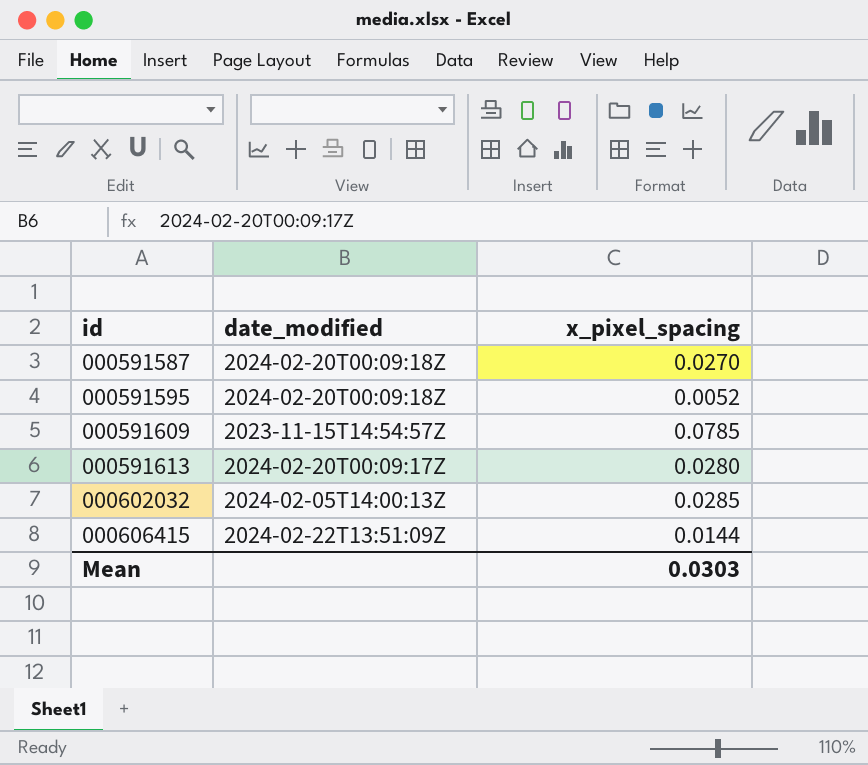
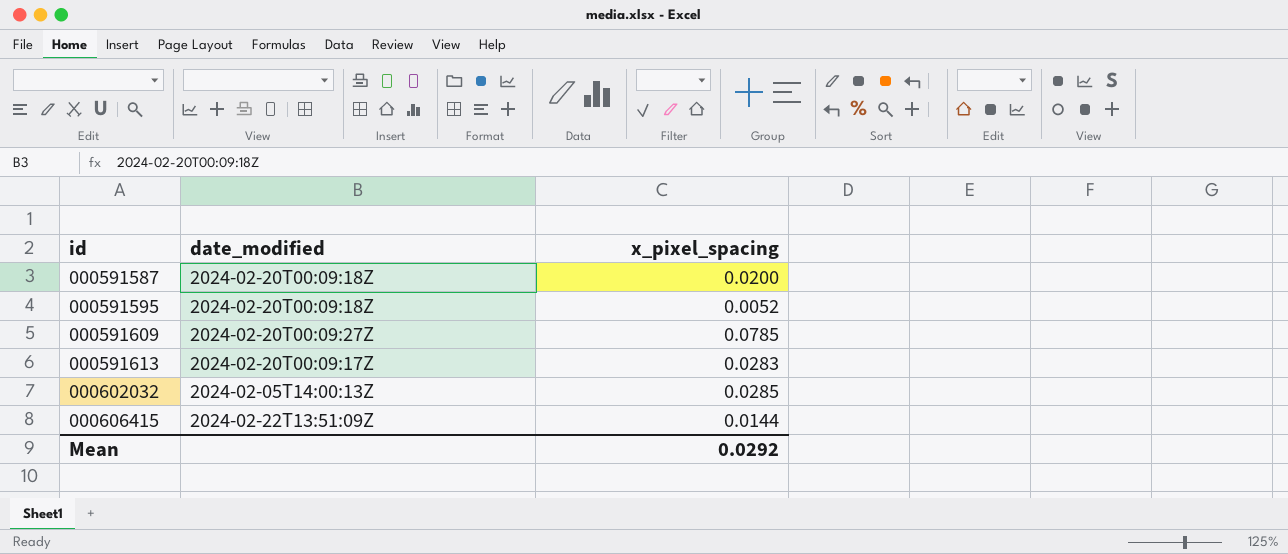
000591587 | x_pixel_spacing: 0.0270 -> 0.0200
000591609 | date_modified: 2023-11-15T14:54:57Z -> 2024-02-20T00:09:27Z
000591613 | x_pixel_spacing: 0.0280 -> 0.0283
Mean | x_pixel_spacing: 0.0303 -> 0.0292

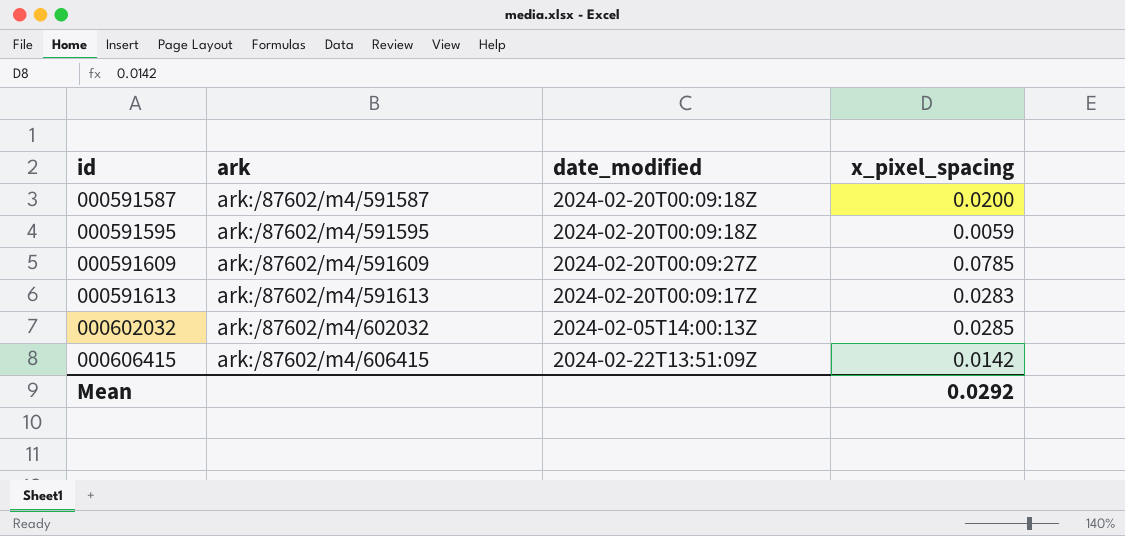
column ark | position: none -> 2
000591595 | x_pixel_spacing: 0.0052 -> 0.0059
000606415 | x_pixel_spacing: 0.0144 -> 0.0142

